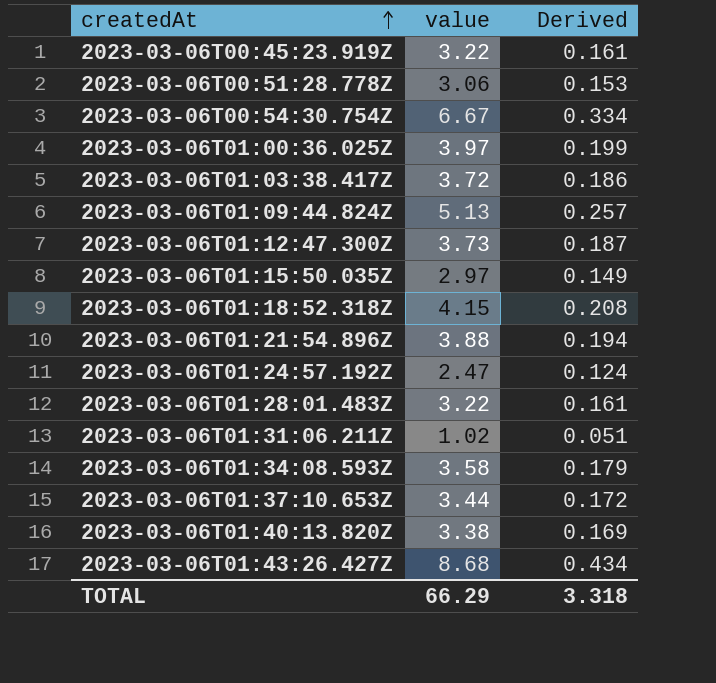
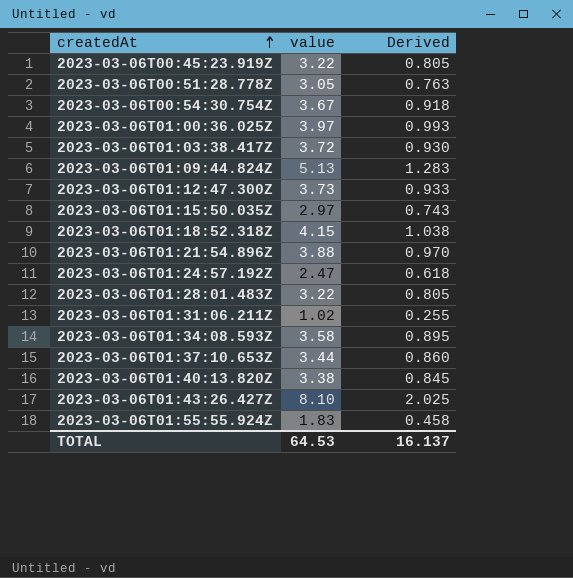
column Derived | formula: [value] * 0.05 -> [value] * 0.25
2023-03-06T00:51:28.778Z | value: 3.06 -> 3.05
2023-03-06T00:54:30.754Z | value: 6.67 -> 3.67
2023-03-06T01:43:26.427Z | value: 8.68 -> 8.10
row 2023-03-06T01:55:55.924Z: none -> 1.83 | 0.458
TOTAL | value: 66.29 -> 64.53
TOTAL | Derived: 3.318 -> 16.137

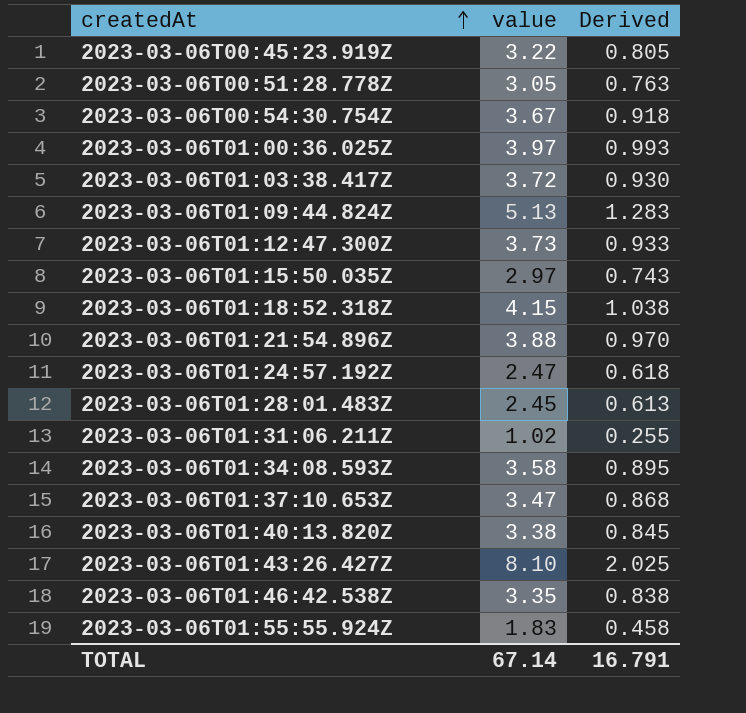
2023-03-06T01:28:01.483Z | value: 3.22 -> 2.45
2023-03-06T01:28:01.483Z | Derived: 0.805 -> 0.613
2023-03-06T01:37:10.653Z | value: 3.44 -> 3.47
2023-03-06T01:37:10.653Z | Derived: 0.860 -> 0.868
row 2023-03-06T01:46:42.538Z: none -> 3.35 | 0.838
TOTAL | value: 64.53 -> 67.14
TOTAL | Derived: 16.137 -> 16.791

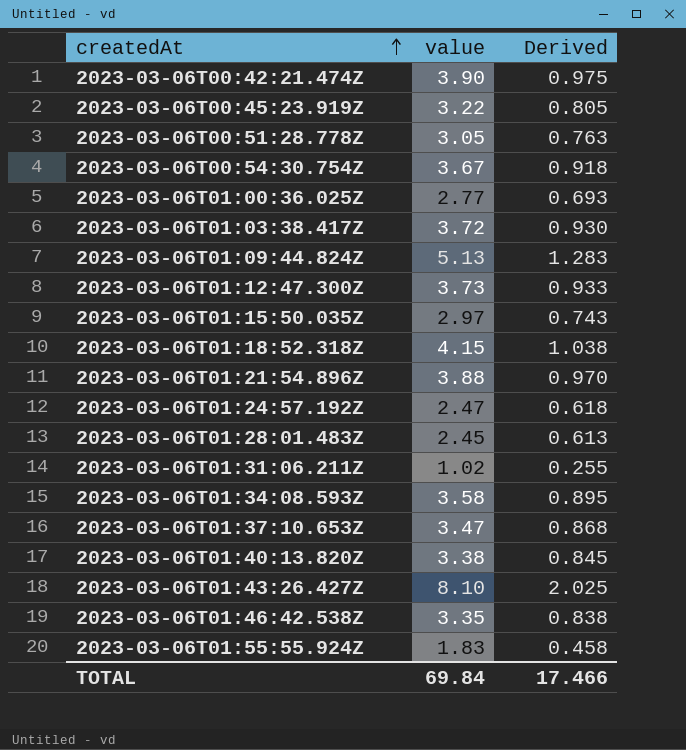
row 2023-03-06T00:42:21.474Z: none -> 3.90 | 0.975
2023-03-06T01:00:36.025Z | value: 3.97 -> 2.77
2023-03-06T01:00:36.025Z | Derived: 0.993 -> 0.693
TOTAL | value: 67.14 -> 69.84
TOTAL | Derived: 16.791 -> 17.466

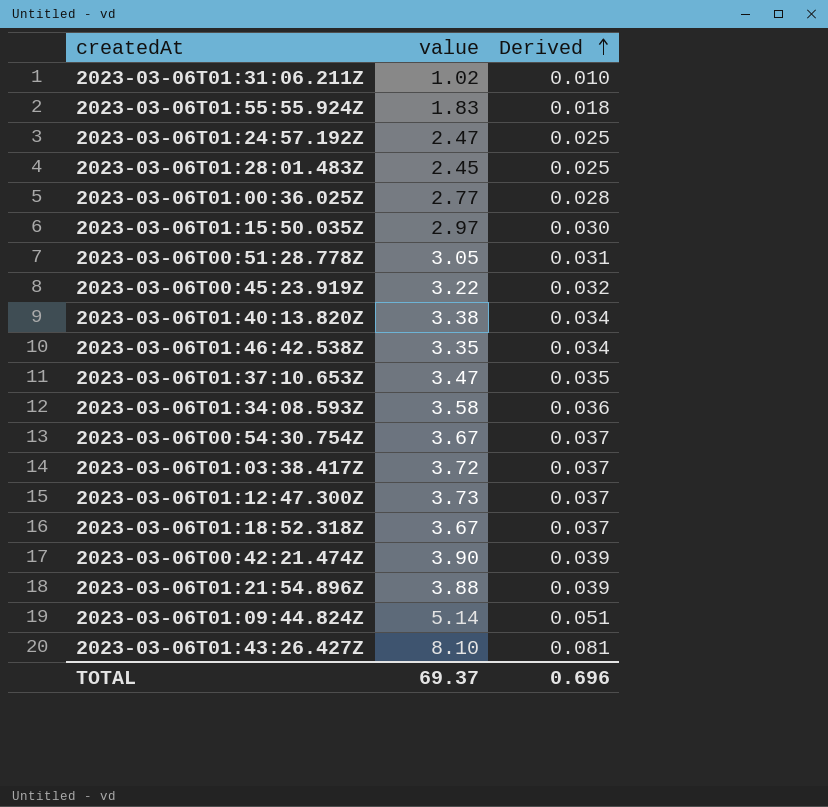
row order: createdAt ascending -> Derived ascending
column Derived | formula: [value] * 0.25 -> [value] * 0.01
2023-03-06T01:18:52.318Z | value: 4.15 -> 3.67
2023-03-06T01:09:44.824Z | value: 5.13 -> 5.14
TOTAL | value: 69.84 -> 69.37
TOTAL | Derived: 17.466 -> 0.696

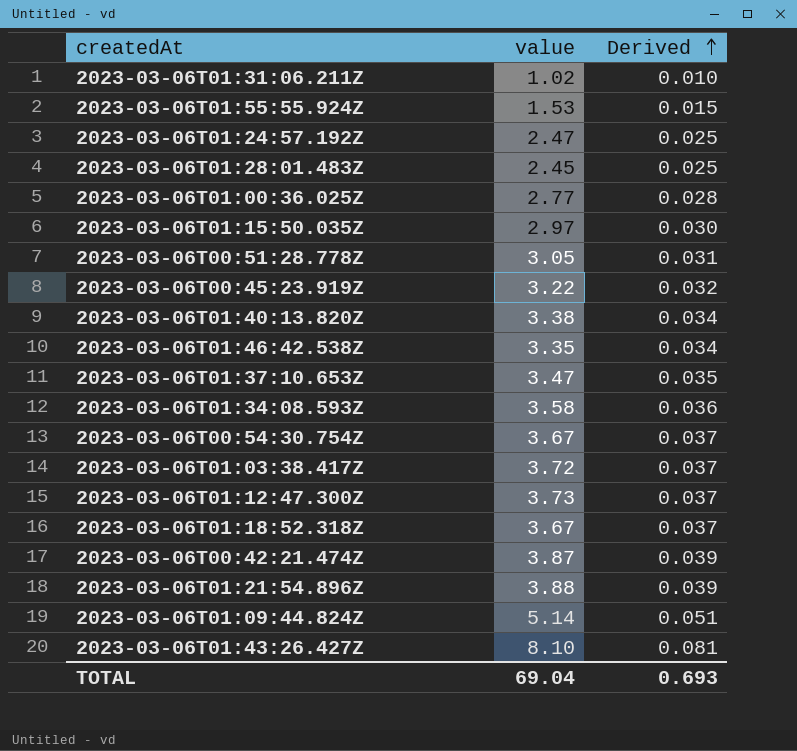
2023-03-06T01:55:55.924Z | value: 1.83 -> 1.53
2023-03-06T01:55:55.924Z | Derived: 0.018 -> 0.015
2023-03-06T00:42:21.474Z | value: 3.90 -> 3.87
TOTAL | value: 69.37 -> 69.04
TOTAL | Derived: 0.696 -> 0.693

